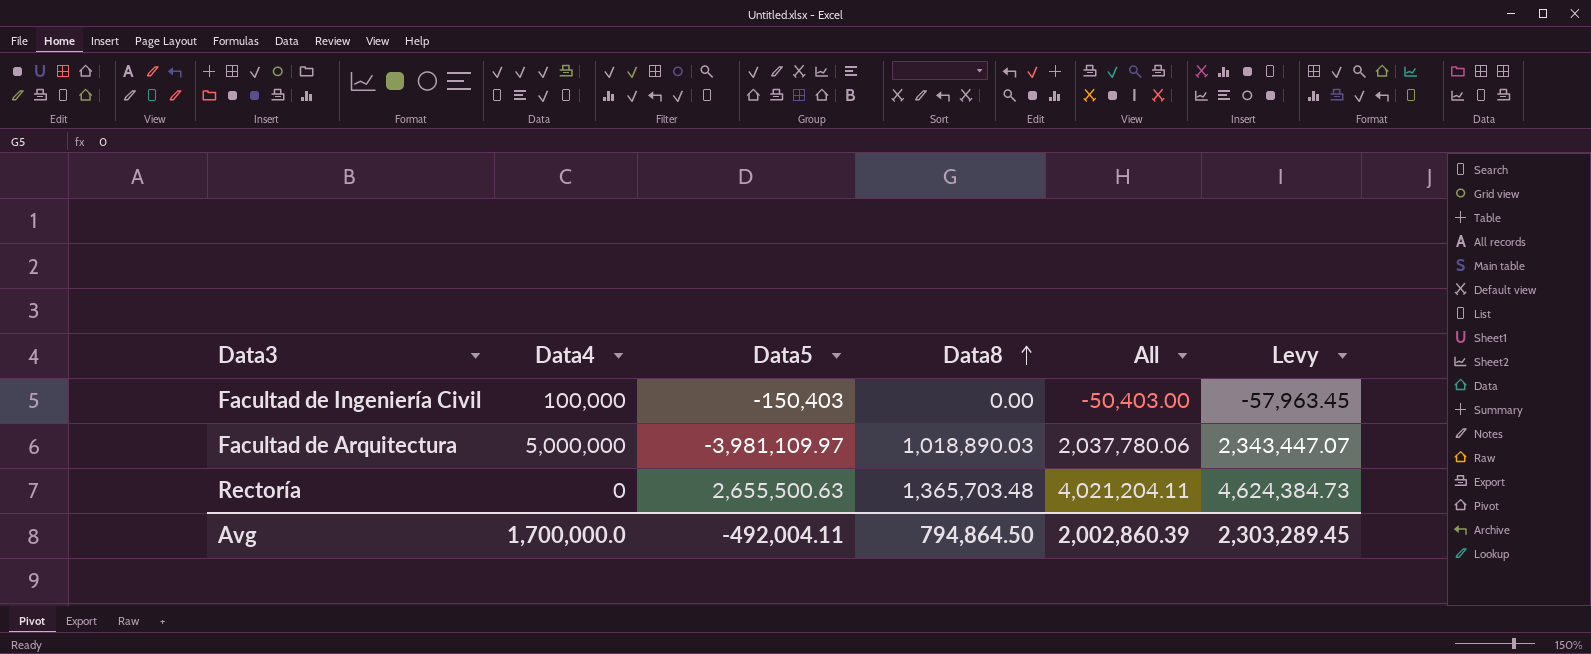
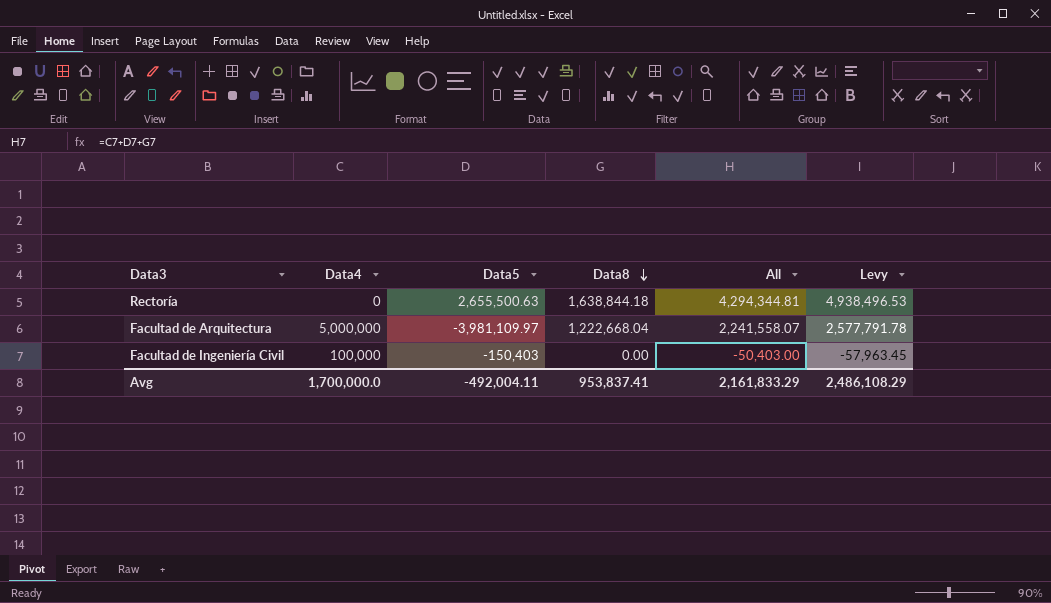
row order: Data8 ascending -> Data8 descending
Rectoría | Data8: 1,365,703.48 -> 1,638,844.18
Rectoría | All: 4,021,204.11 -> 4,294,344.81
Rectoría | Levy: 4,624,384.73 -> 4,938,496.53
Facultad de Arquitectura | Data8: 1,018,890.03 -> 1,222,668.04
Facultad de Arquitectura | All: 2,037,780.06 -> 2,241,558.07
Facultad de Arquitectura | Levy: 2,343,447.07 -> 2,577,791.78
Avg | Data8: 794,864.50 -> 953,837.41
Avg | All: 2,002,860.39 -> 2,161,833.29
Avg | Levy: 2,303,289.45 -> 2,486,108.29

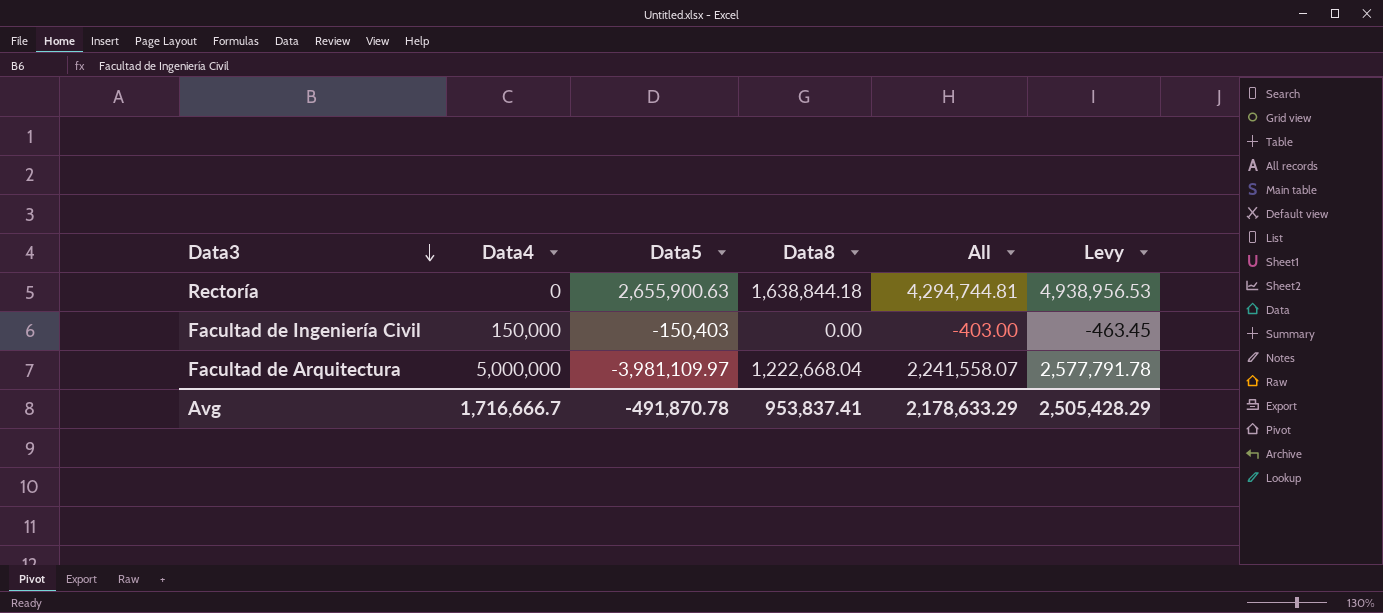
row order: Data8 descending -> Data3 descending
Rectoría | Data5: 2,655,500.63 -> 2,655,900.63
Rectoría | All: 4,294,344.81 -> 4,294,744.81
Rectoría | Levy: 4,938,496.53 -> 4,938,956.53
Facultad de Ingeniería Civil | Data4: 100,000 -> 150,000
Facultad de Ingeniería Civil | All: -50,403.00 -> -403.00
Facultad de Ingeniería Civil | Levy: -57,963.45 -> -463.45
Avg | Data4: 1,700,000.0 -> 1,716,666.7
Avg | Data5: -492,004.11 -> -491,870.78
Avg | All: 2,161,833.29 -> 2,178,633.29
Avg | Levy: 2,486,108.29 -> 2,505,428.29

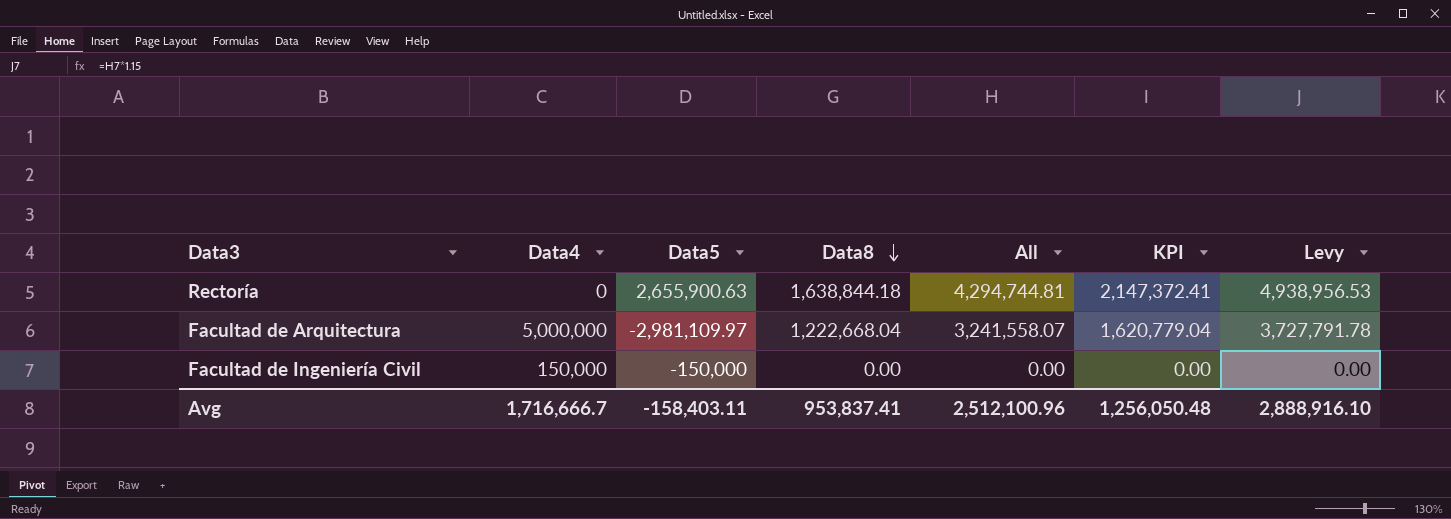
row order: Data3 descending -> Data8 descending
column KPI | formula: none -> [All] * 0.5
Facultad de Arquitectura | Data5: -3,981,109.97 -> -2,981,109.97
Facultad de Arquitectura | All: 2,241,558.07 -> 3,241,558.07
Facultad de Arquitectura | Levy: 2,577,791.78 -> 3,727,791.78
Facultad de Ingeniería Civil | Data5: -150,403 -> -150,000
Facultad de Ingeniería Civil | All: -403.00 -> 0.00
Facultad de Ingeniería Civil | Levy: -463.45 -> 0.00
Avg | Data5: -491,870.78 -> -158,403.11
Avg | All: 2,178,633.29 -> 2,512,100.96
Avg | Levy: 2,505,428.29 -> 2,888,916.10

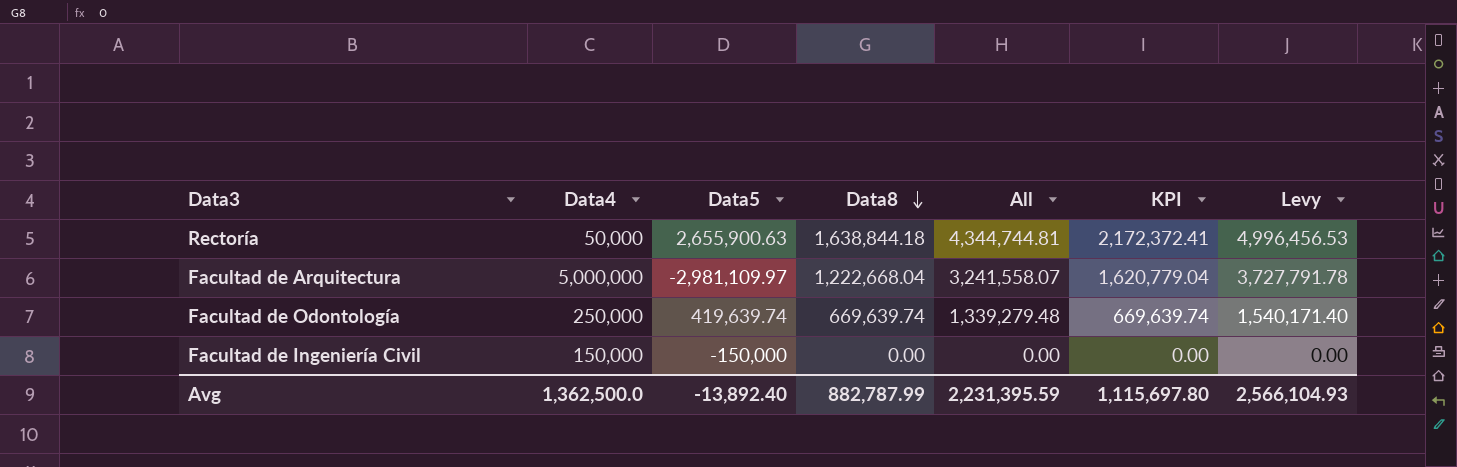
Rectoría | Data4: 0 -> 50,000
Rectoría | All: 4,294,744.81 -> 4,344,744.81
Rectoría | KPI: 2,147,372.41 -> 2,172,372.41
Rectoría | Levy: 4,938,956.53 -> 4,996,456.53
row Facultad de Odontología: none -> 250,000 | 419,639.74 | 669,639.74 | 1,339,279.48 | 669,639.74 | 1,540,171.40
Avg | Data4: 1,716,666.7 -> 1,362,500.0
Avg | Data5: -158,403.11 -> -13,892.40
Avg | Data8: 953,837.41 -> 882,787.99
Avg | All: 2,512,100.96 -> 2,231,395.59
Avg | KPI: 1,256,050.48 -> 1,115,697.80
Avg | Levy: 2,888,916.10 -> 2,566,104.93

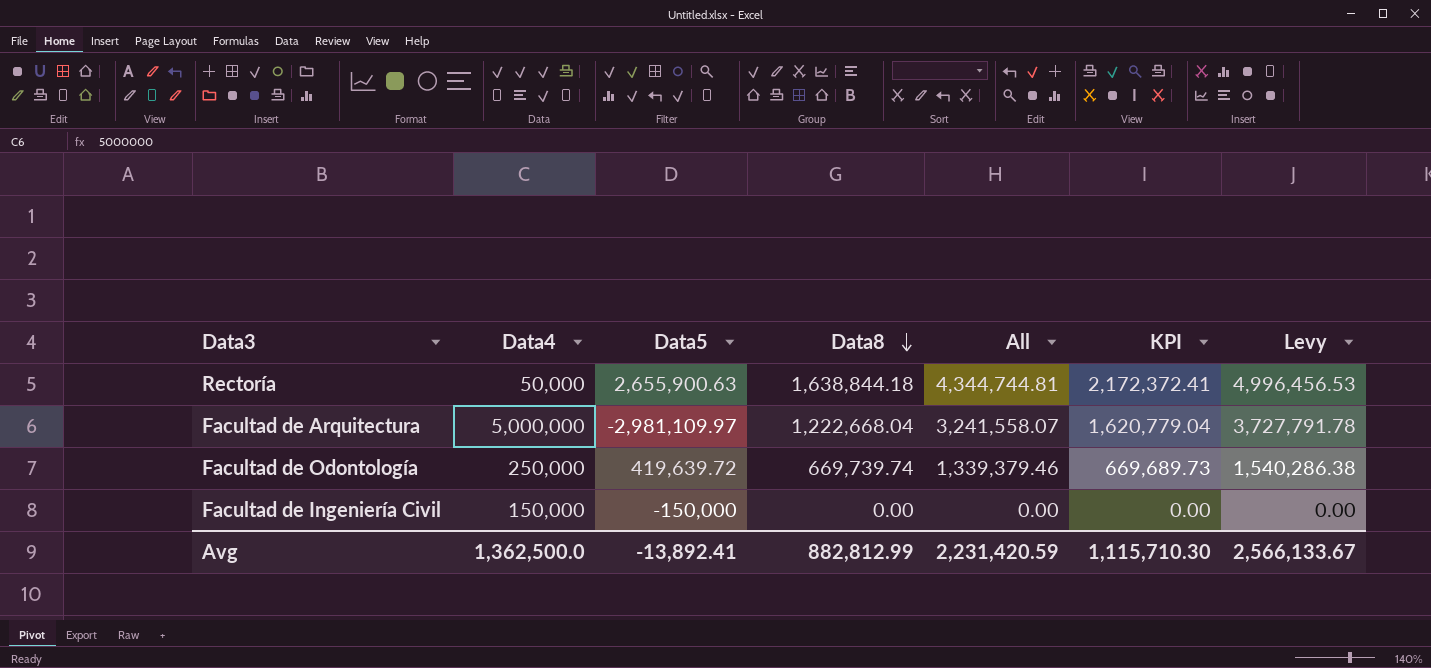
Facultad de Odontología | Data5: 419,639.74 -> 419,639.72
Facultad de Odontología | Data8: 669,639.74 -> 669,739.74
Facultad de Odontología | All: 1,339,279.48 -> 1,339,379.46
Facultad de Odontología | KPI: 669,639.74 -> 669,689.73
Facultad de Odontología | Levy: 1,540,171.40 -> 1,540,286.38
Avg | Data5: -13,892.40 -> -13,892.41
Avg | Data8: 882,787.99 -> 882,812.99
Avg | All: 2,231,395.59 -> 2,231,420.59
Avg | KPI: 1,115,697.80 -> 1,115,710.30
Avg | Levy: 2,566,104.93 -> 2,566,133.67

